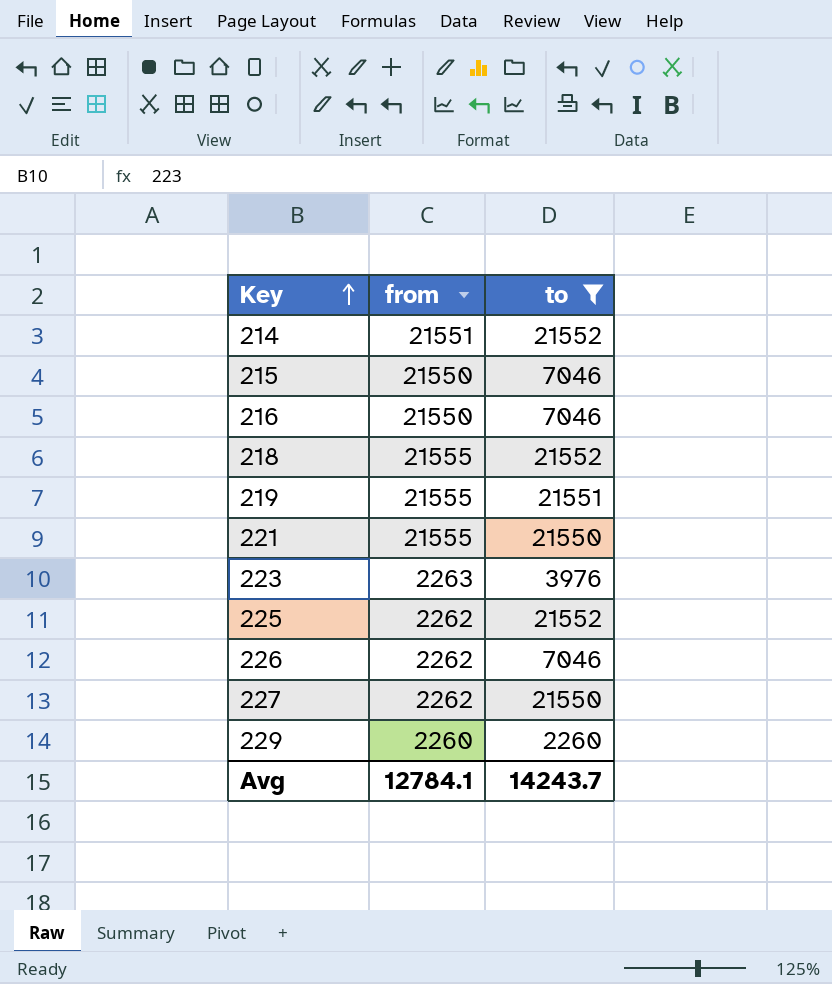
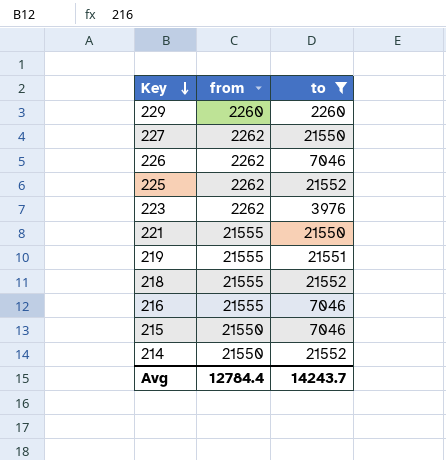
row order: Key ascending -> Key descending
223 | from: 2263 -> 2262
216 | from: 21550 -> 21555
214 | from: 21551 -> 21550
Avg | from: 12784.1 -> 12784.4

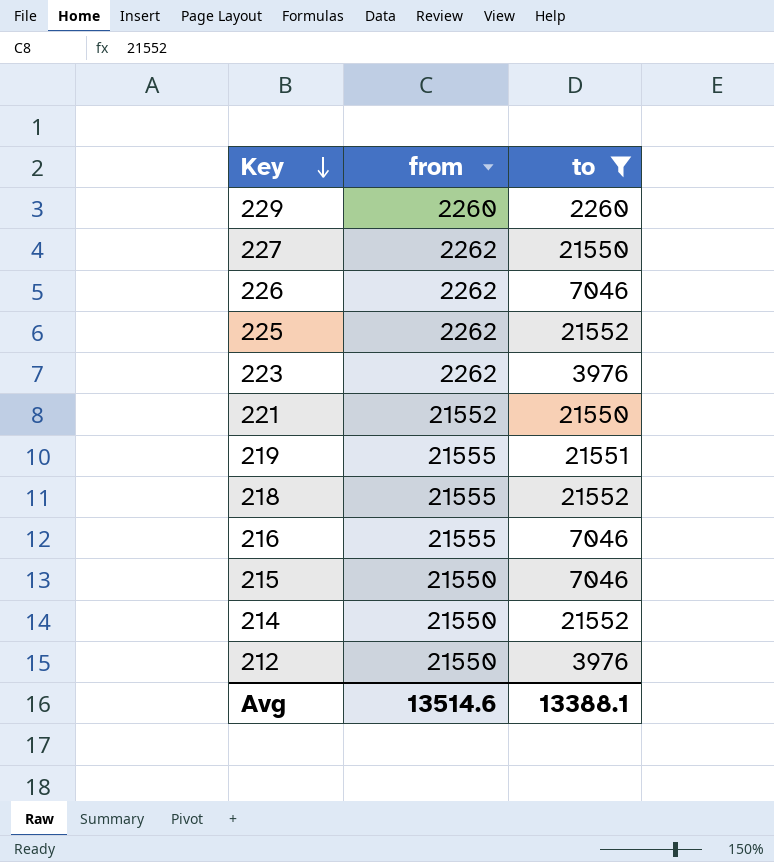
221 | from: 21555 -> 21552
row 212: none -> 21550 | 3976
Avg | from: 12784.4 -> 13514.6
Avg | to: 14243.7 -> 13388.1

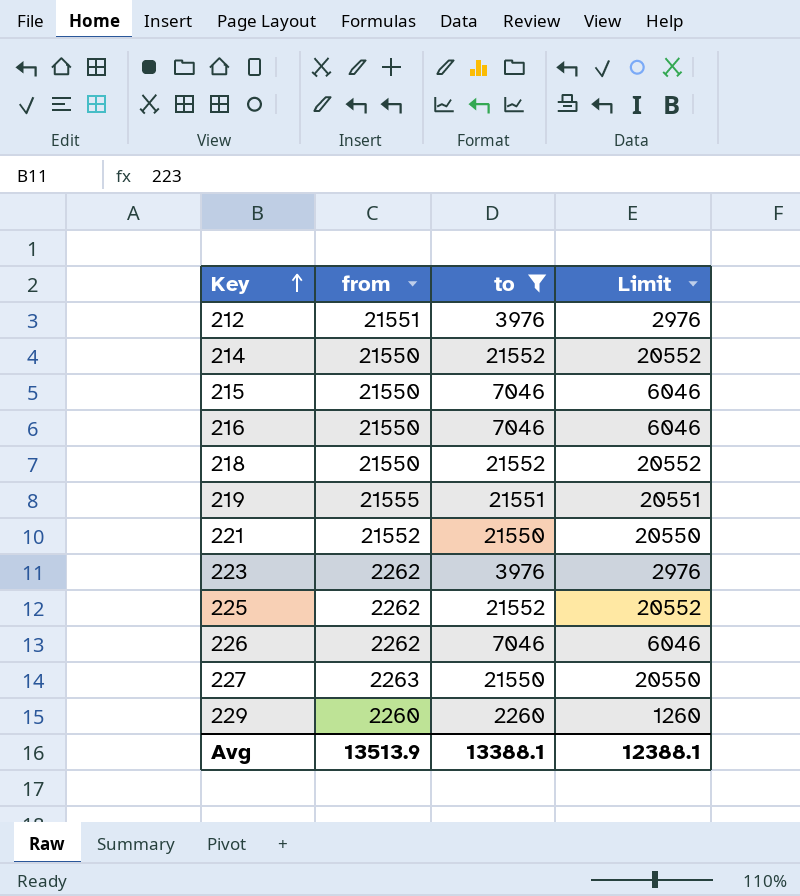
row order: Key descending -> Key ascending
column Limit | formula: none -> [to] - 1000
212 | from: 21550 -> 21551
216 | from: 21555 -> 21550
218 | from: 21555 -> 21550
227 | from: 2262 -> 2263
Avg | from: 13514.6 -> 13513.9

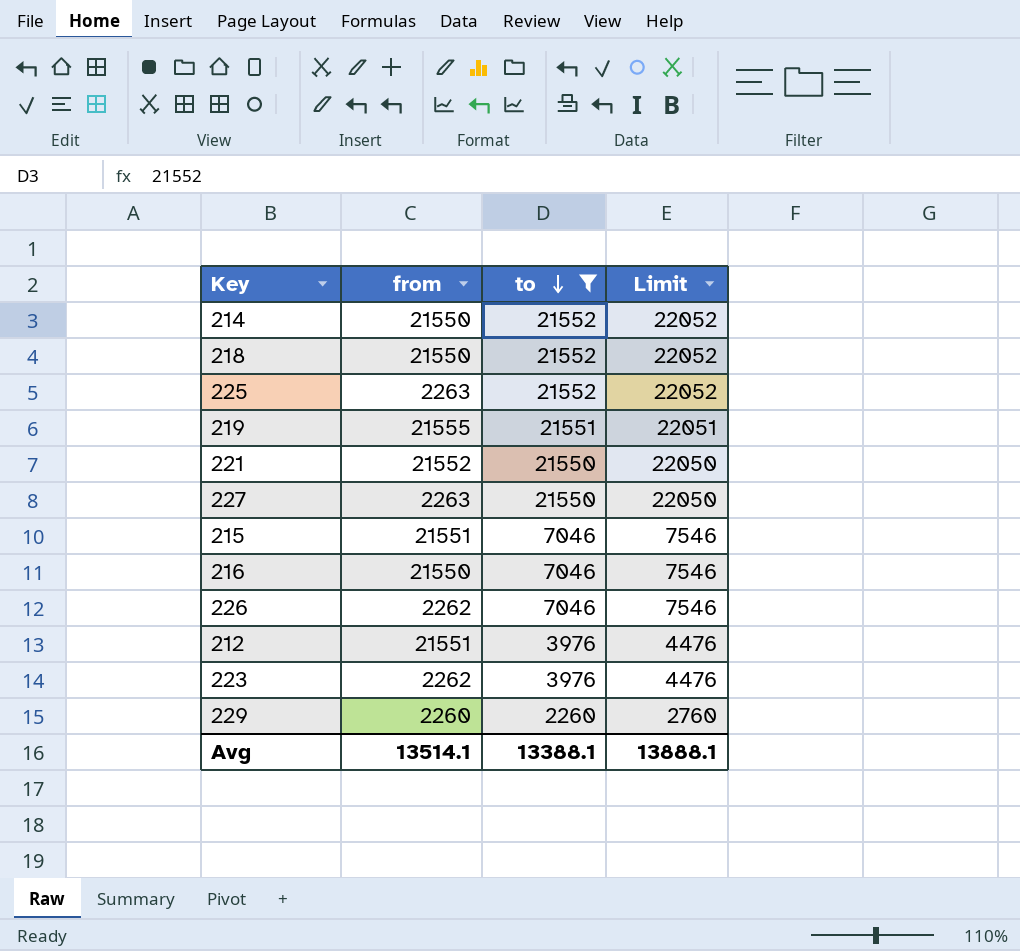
row order: Key ascending -> to descending
column Limit | formula: [to] - 1000 -> [to] + 500
225 | from: 2262 -> 2263
215 | from: 21550 -> 21551
Avg | from: 13513.9 -> 13514.1
Avg | Limit: 12388.1 -> 13888.1

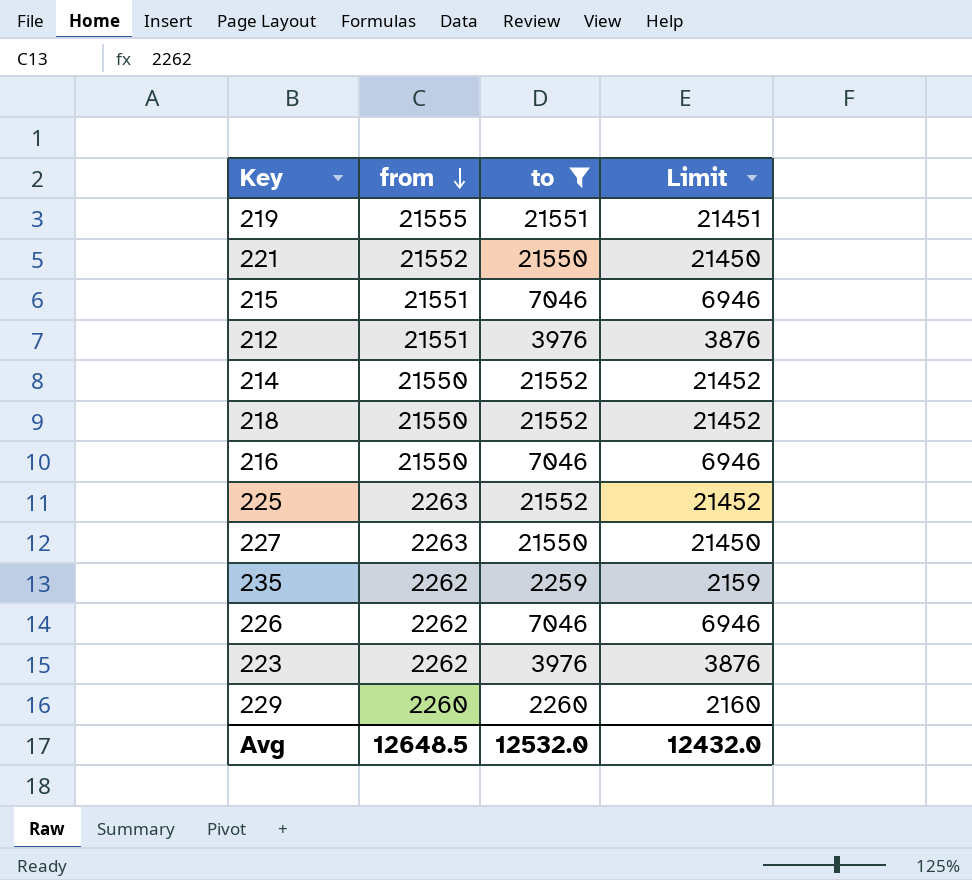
row order: to descending -> from descending
column Limit | formula: [to] + 500 -> [to] - 100
row 235: none -> 2262 | 2259 | 2159
Avg | from: 13514.1 -> 12648.5
Avg | to: 13388.1 -> 12532.0
Avg | Limit: 13888.1 -> 12432.0

